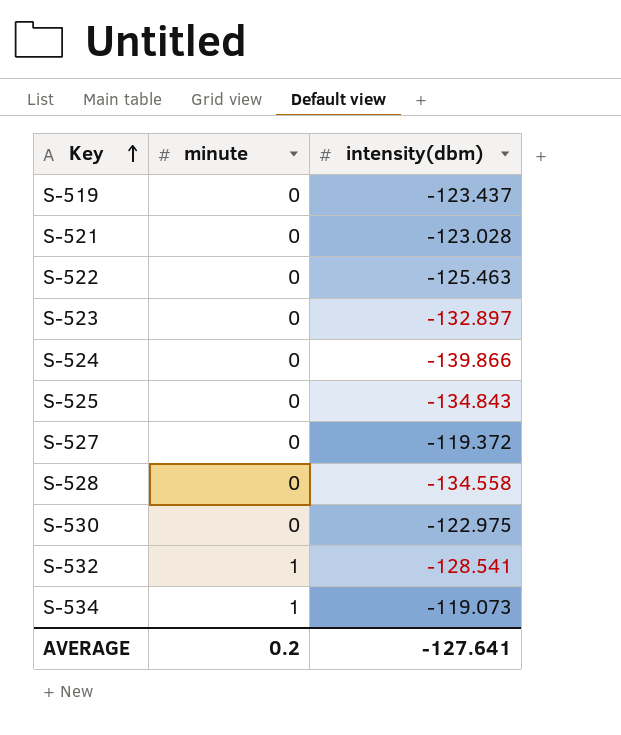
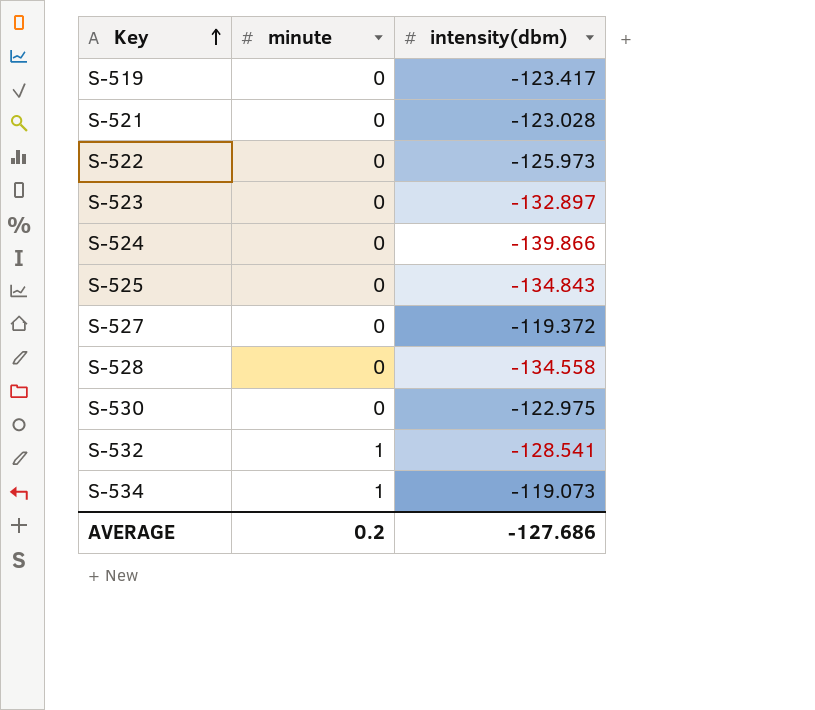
S-519 | intensity(dbm): -123.437 -> -123.417
S-522 | intensity(dbm): -125.463 -> -125.973
AVERAGE | intensity(dbm): -127.641 -> -127.686

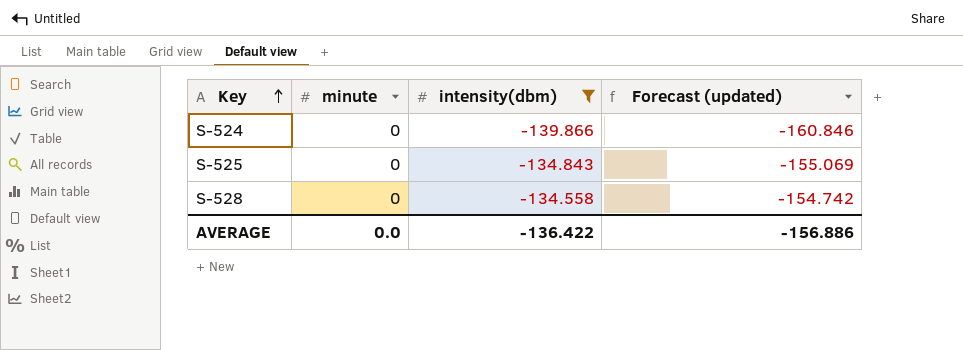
filter: none -> intensity(dbm) <= -134.558
column Forecast (updated) | formula: none -> [intensity(dbm)] * 1.15
AVERAGE | minute: 0.2 -> 0.0
AVERAGE | intensity(dbm): -127.686 -> -136.422

